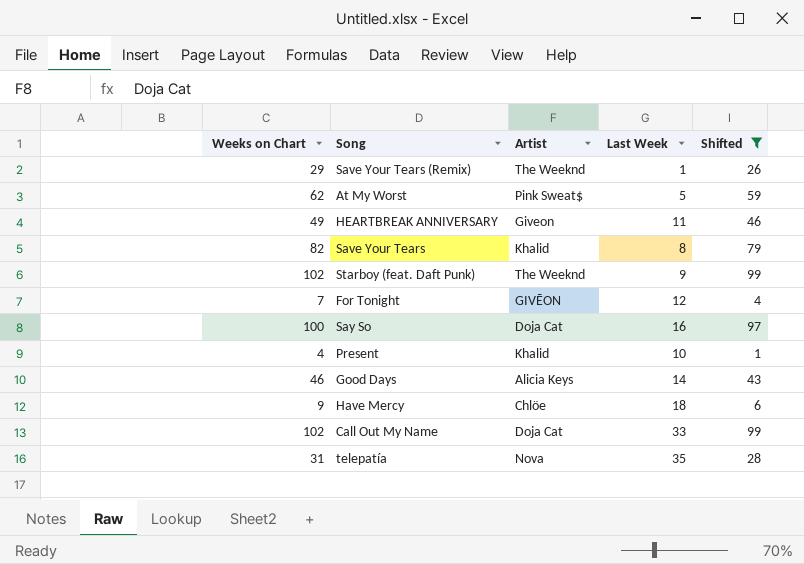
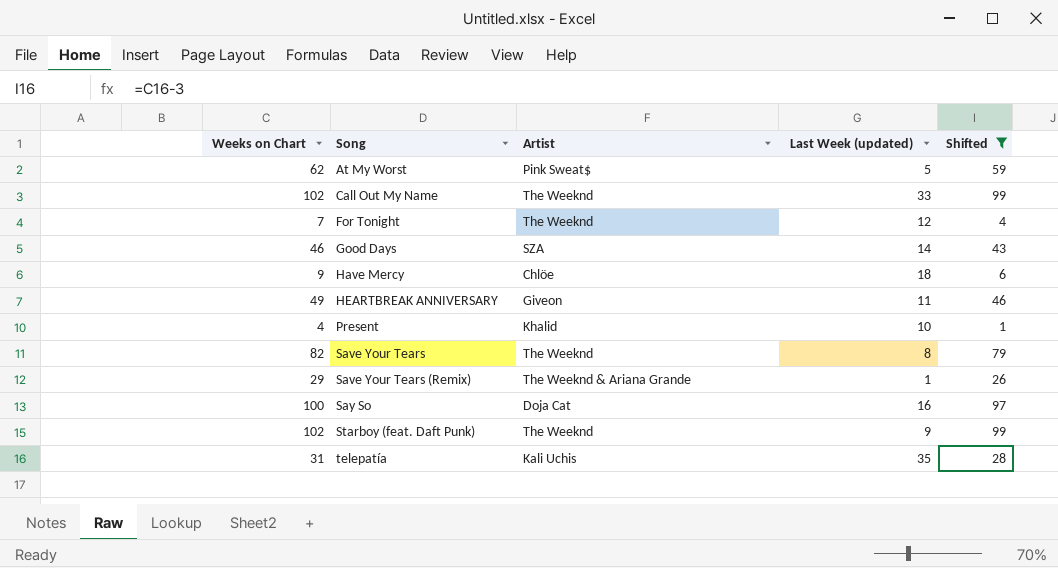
row order: none -> Song ascending
column name: Last Week -> Last Week (updated)
Call Out My Name | Artist: Doja Cat -> The Weeknd
For Tonight | Artist: GIVĒON -> The Weeknd
Good Days | Artist: Alicia Keys -> SZA
Save Your Tears | Artist: Khalid -> The Weeknd
Save Your Tears (Remix) | Artist: The Weeknd -> The Weeknd & Ariana Grande
telepatía | Artist: Nova -> Kali Uchis

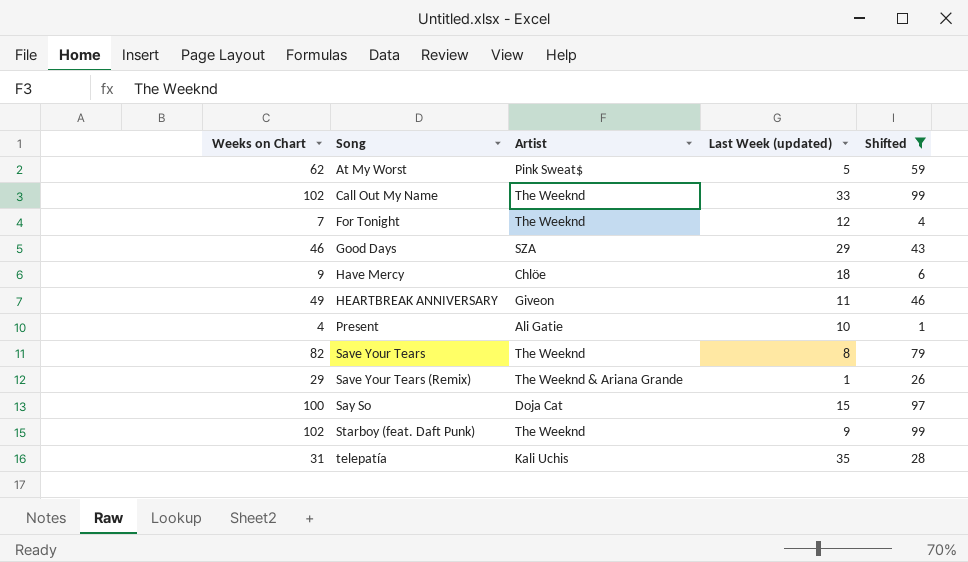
Good Days | Last Week (updated): 14 -> 29
Present | Artist: Khalid -> Ali Gatie
Say So | Last Week (updated): 16 -> 15

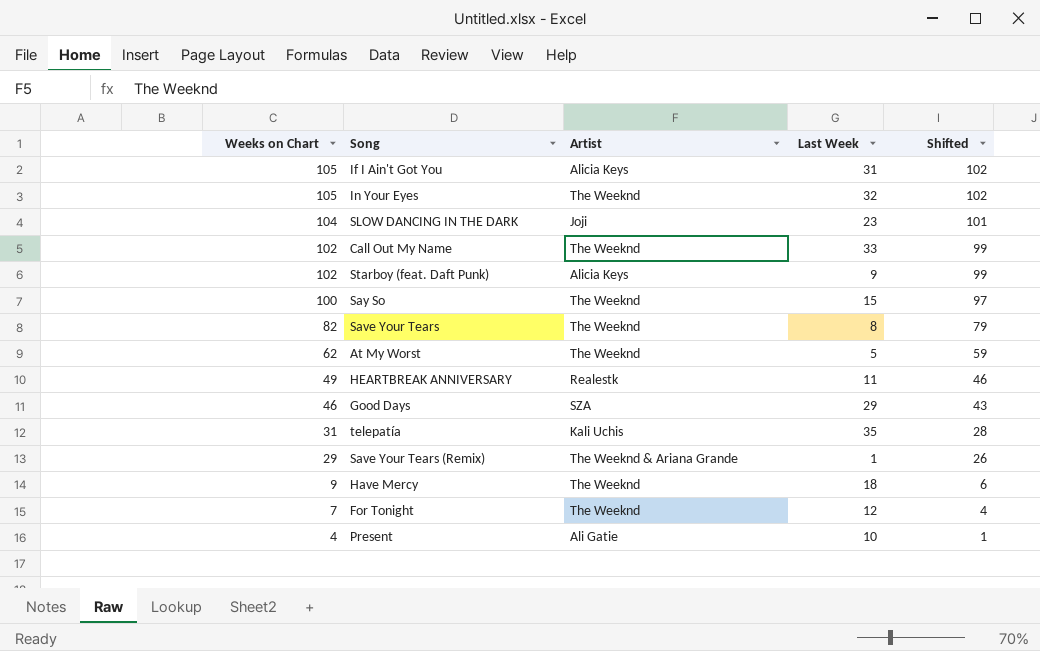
filter: Shifted <= 99 -> none
row order: Song ascending -> Weeks on Chart descending
column name: Last Week (updated) -> Last Week
Starboy (feat. Daft Punk) | Artist: The Weeknd -> Alicia Keys
Say So | Artist: Doja Cat -> The Weeknd
At My Worst | Artist: Pink Sweat$ -> The Weeknd
HEARTBREAK ANNIVERSARY | Artist: Giveon -> Realestk
Have Mercy | Artist: Chlöe -> The Weeknd

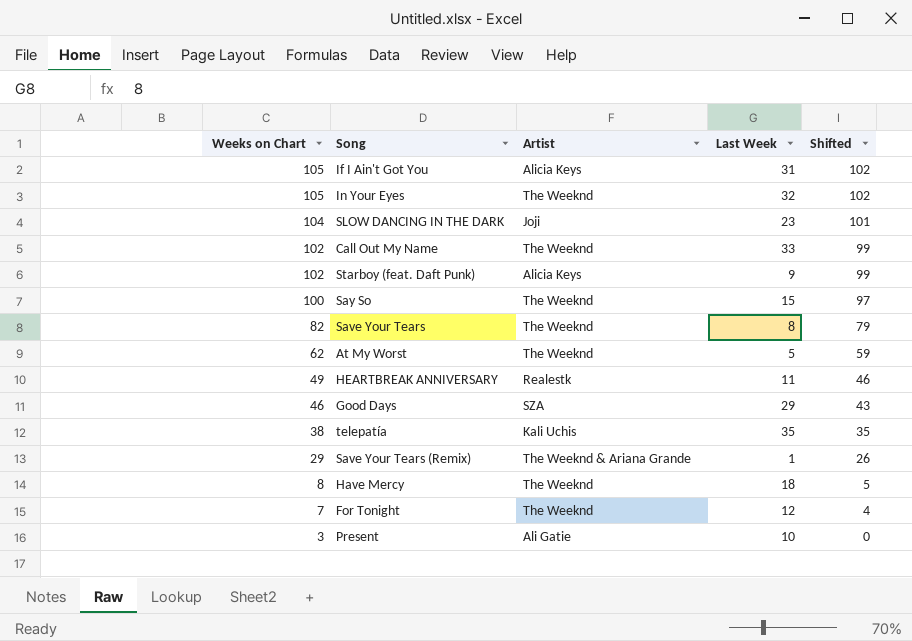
telepatía | Weeks on Chart: 31 -> 38
telepatía | Shifted: 28 -> 35
Have Mercy | Weeks on Chart: 9 -> 8
Have Mercy | Shifted: 6 -> 5
Present | Weeks on Chart: 4 -> 3
Present | Shifted: 1 -> 0

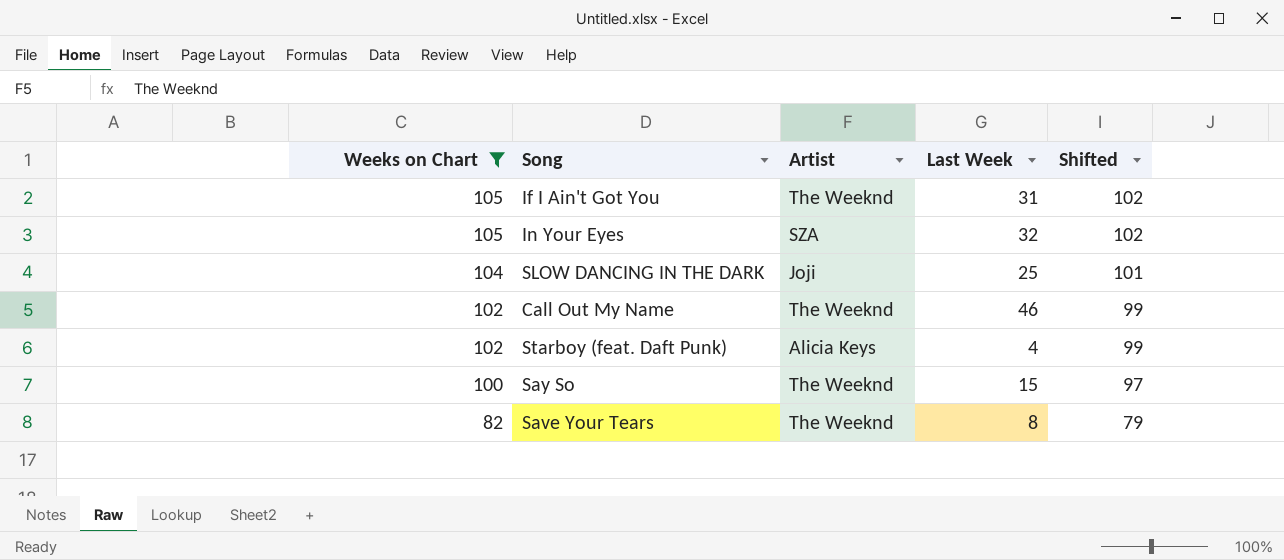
filter: none -> Weeks on Chart >= 82
If I Ain't Got You | Artist: Alicia Keys -> The Weeknd
In Your Eyes | Artist: The Weeknd -> SZA
SLOW DANCING IN THE DARK | Last Week: 23 -> 25
Call Out My Name | Last Week: 33 -> 46
Starboy (feat. Daft Punk) | Last Week: 9 -> 4

